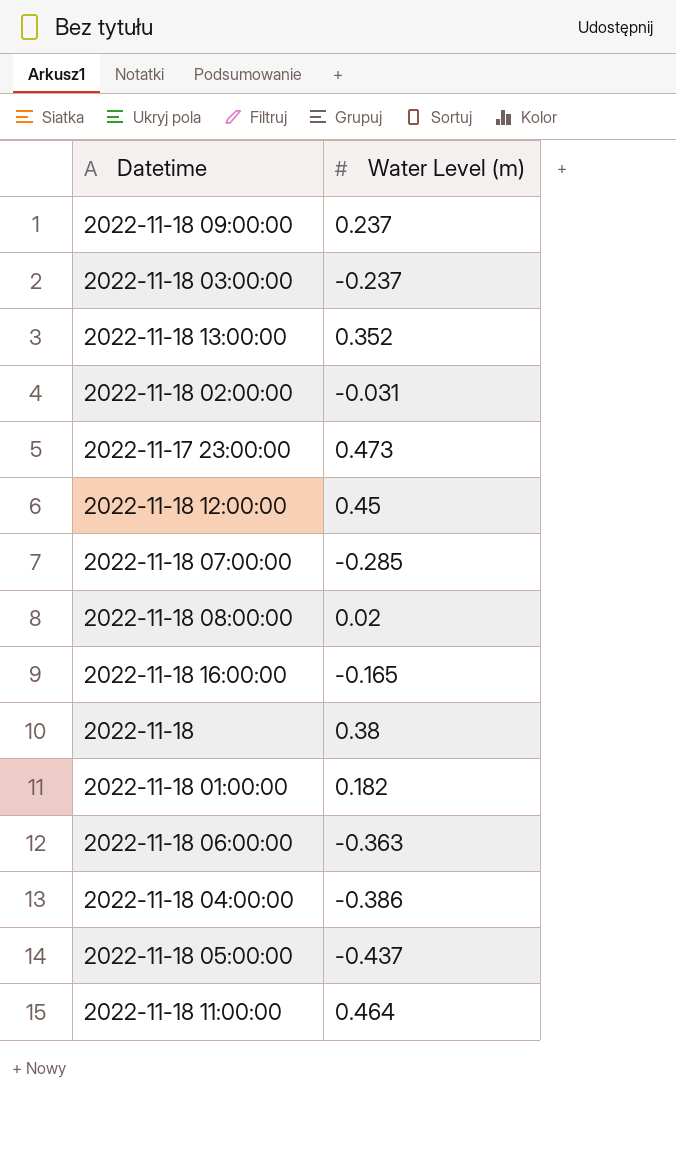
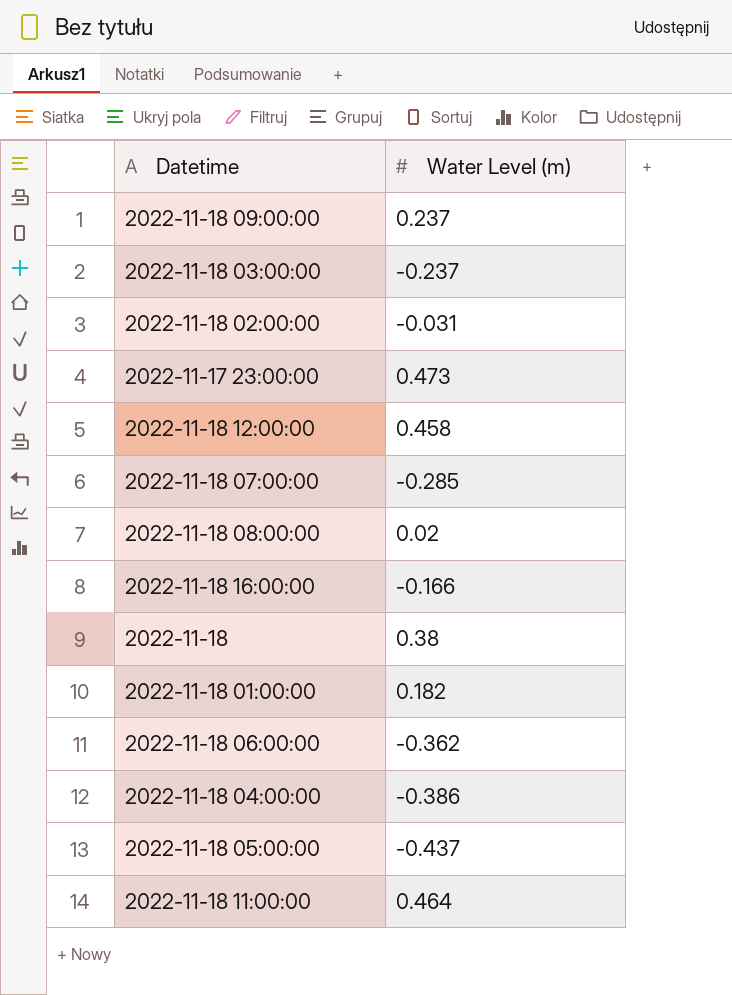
row 2022-11-18 13:00:00: 0.352 -> none
2022-11-18 12:00:00 | Water Level (m): 0.45 -> 0.458
2022-11-18 16:00:00 | Water Level (m): -0.165 -> -0.166
2022-11-18 06:00:00 | Water Level (m): -0.363 -> -0.362

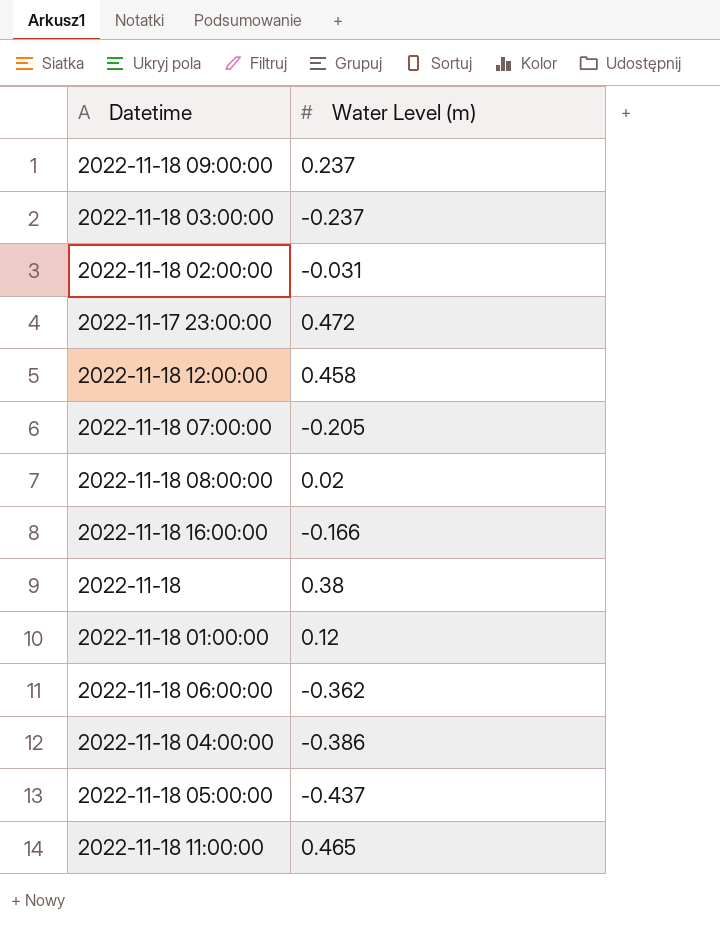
2022-11-17 23:00:00 | Water Level (m): 0.473 -> 0.472
2022-11-18 07:00:00 | Water Level (m): -0.285 -> -0.205
2022-11-18 01:00:00 | Water Level (m): 0.182 -> 0.12
2022-11-18 11:00:00 | Water Level (m): 0.464 -> 0.465

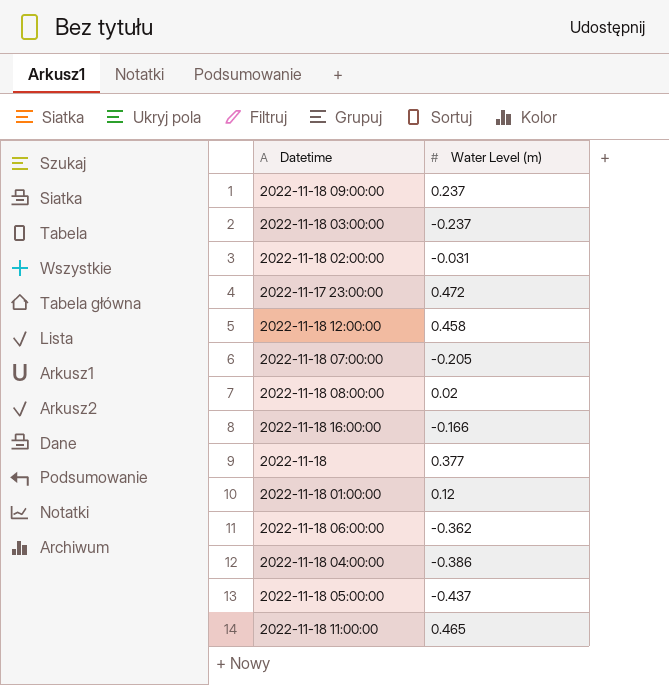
2022-11-18 | Water Level (m): 0.38 -> 0.377

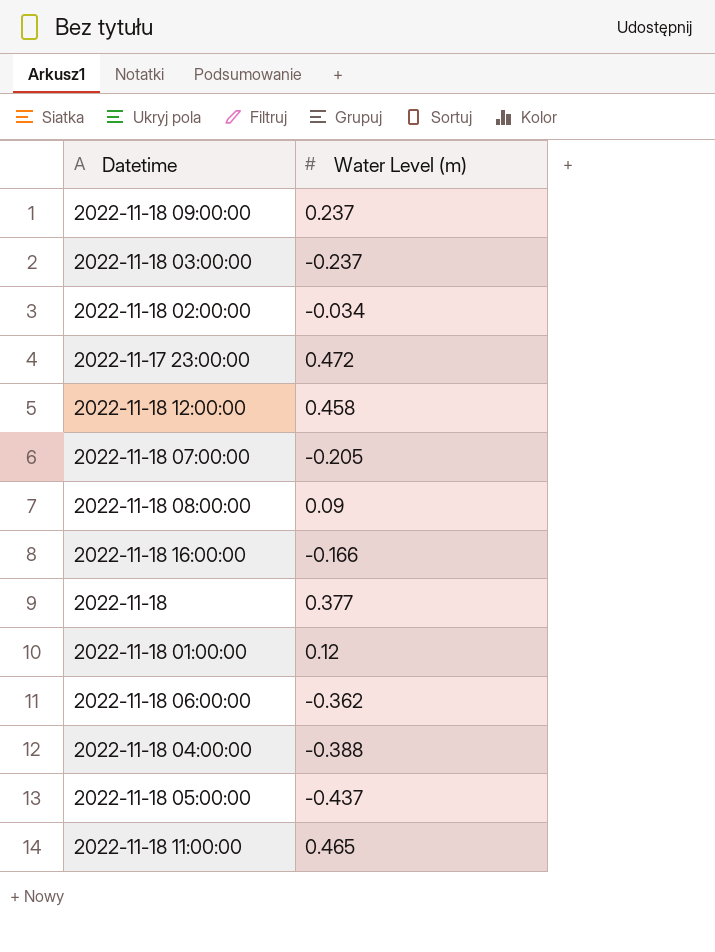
2022-11-18 02:00:00 | Water Level (m): -0.031 -> -0.034
2022-11-18 08:00:00 | Water Level (m): 0.02 -> 0.09
2022-11-18 04:00:00 | Water Level (m): -0.386 -> -0.388

